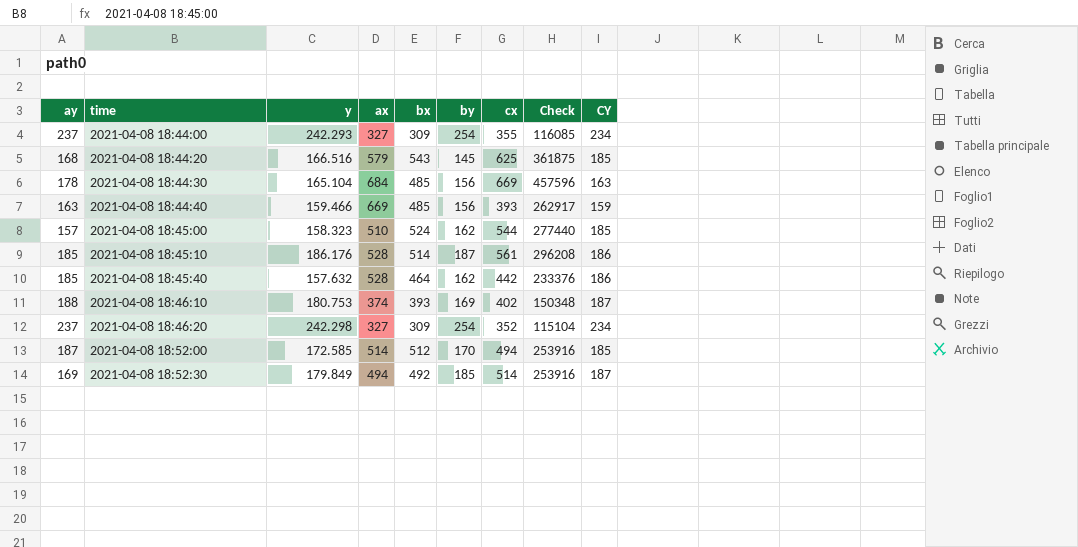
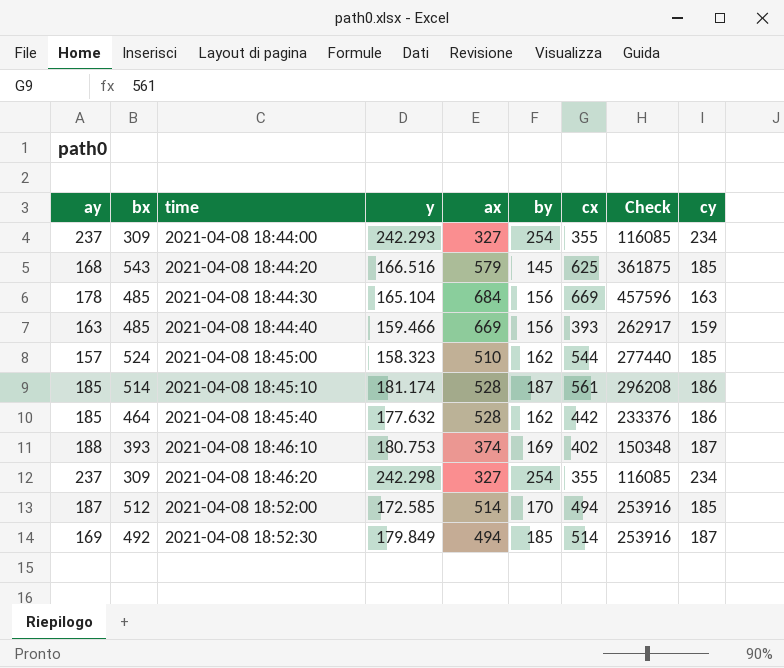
column bx | position: 5 -> 2
column name: CY -> cy
2021-04-08 18:45:10 | y: 186.176 -> 181.174
2021-04-08 18:45:40 | y: 157.632 -> 177.632
2021-04-08 18:46:20 | cx: 352 -> 355
2021-04-08 18:46:20 | Check: 115104 -> 116085

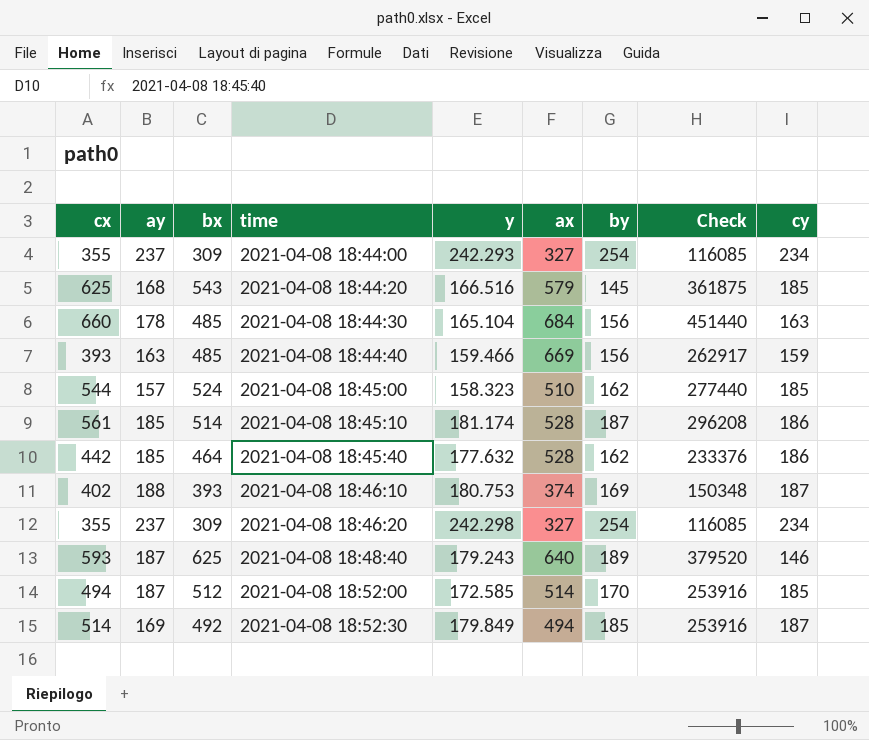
column cx | position: 7 -> 1
2021-04-08 18:44:30 | cx: 669 -> 660
2021-04-08 18:44:30 | Check: 457596 -> 451440
row 2021-04-08 18:48:40: none -> 593 | 187 | 625 | 179.243 | 640 | 189 | 379520 | 146

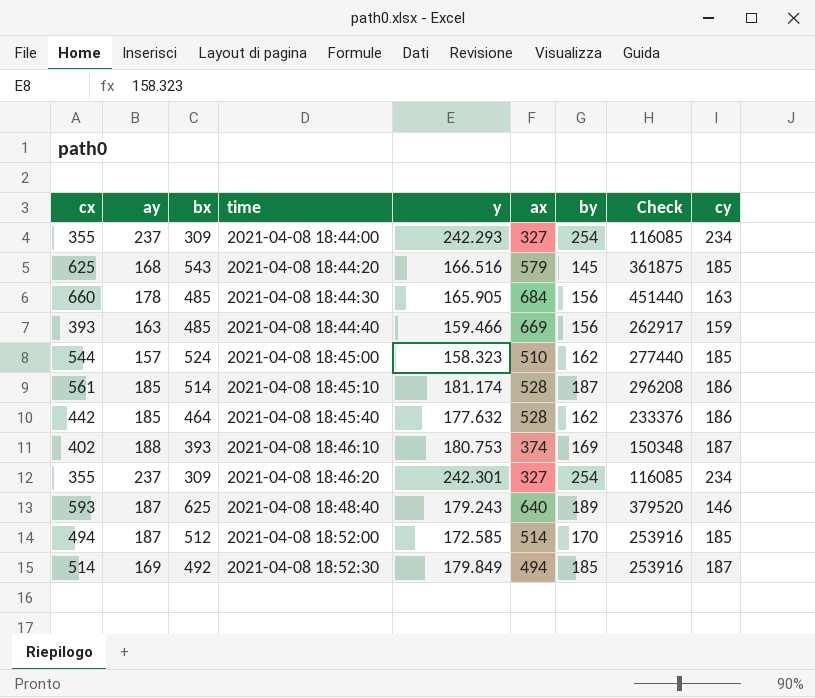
2021-04-08 18:44:30 | y: 165.104 -> 165.905
2021-04-08 18:46:20 | y: 242.298 -> 242.301

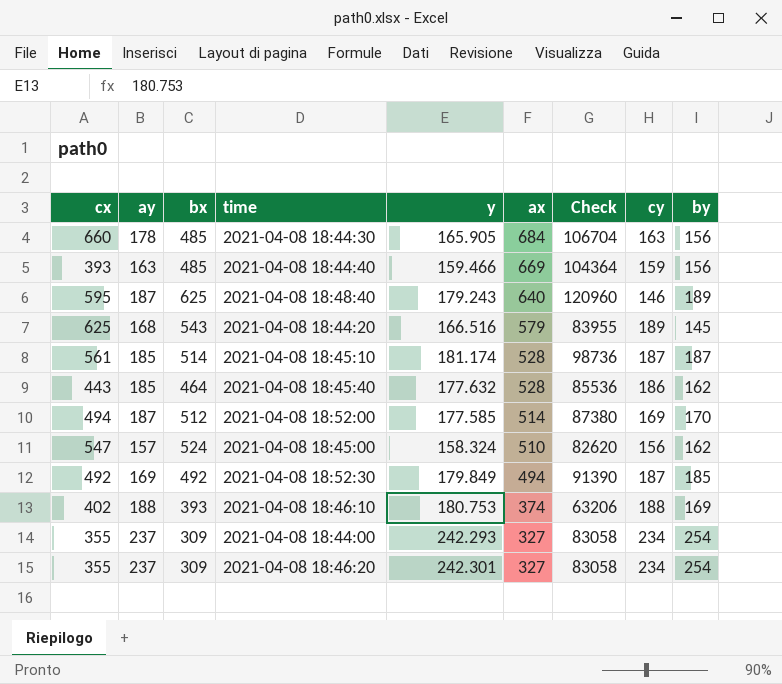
row order: time ascending -> ax descending
column Check | formula: [cx] * [ax] -> [ax] * [by]
column by | position: 7 -> 9
2021-04-08 18:48:40 | cx: 593 -> 595
2021-04-08 18:44:20 | cy: 185 -> 189
2021-04-08 18:45:10 | cy: 186 -> 187
2021-04-08 18:45:40 | cx: 442 -> 443
2021-04-08 18:52:00 | y: 172.585 -> 177.585
2021-04-08 18:52:00 | cy: 185 -> 169
2021-04-08 18:45:00 | cx: 544 -> 547
2021-04-08 18:45:00 | y: 158.323 -> 158.324
2021-04-08 18:45:00 | cy: 185 -> 156
2021-04-08 18:52:30 | cx: 514 -> 492
2021-04-08 18:46:10 | cy: 187 -> 188

